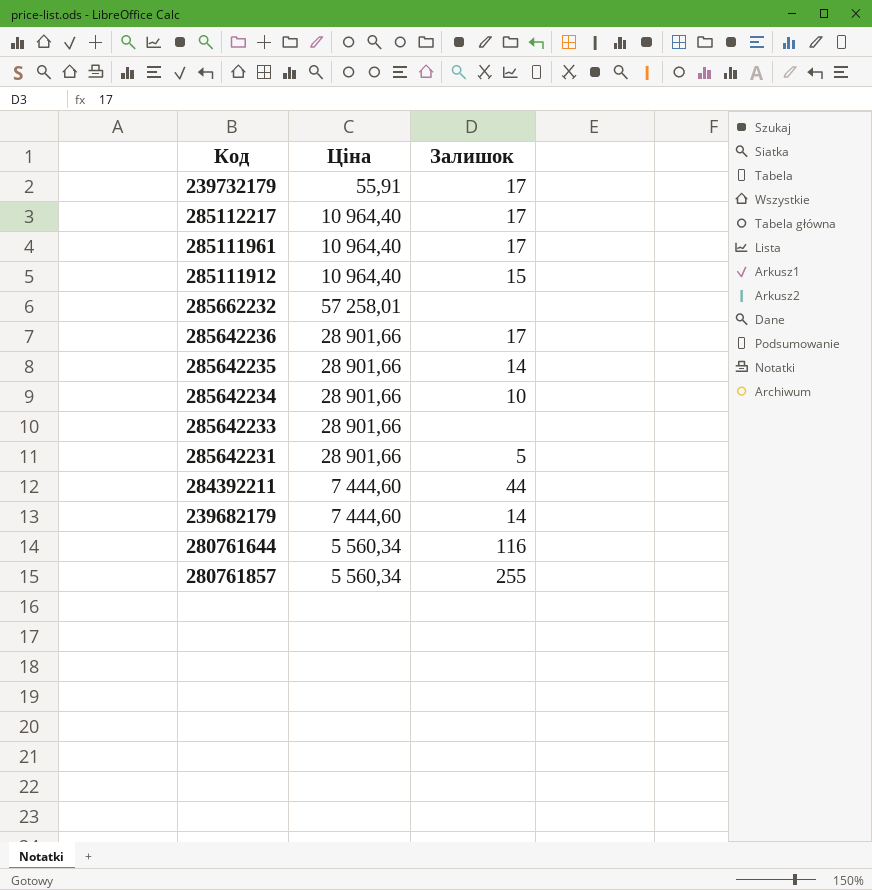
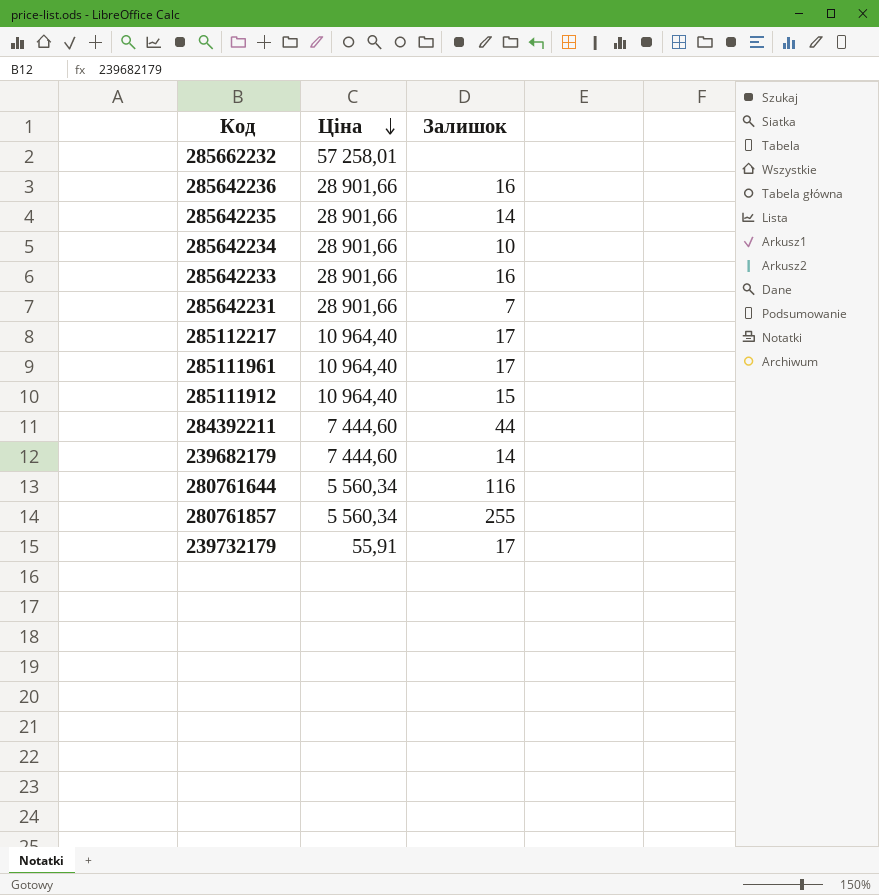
row order: none -> Ціна descending
285642236 | Залишок: 17 -> 16
285642233 | Залишок: none -> 16
285642231 | Залишок: 5 -> 7

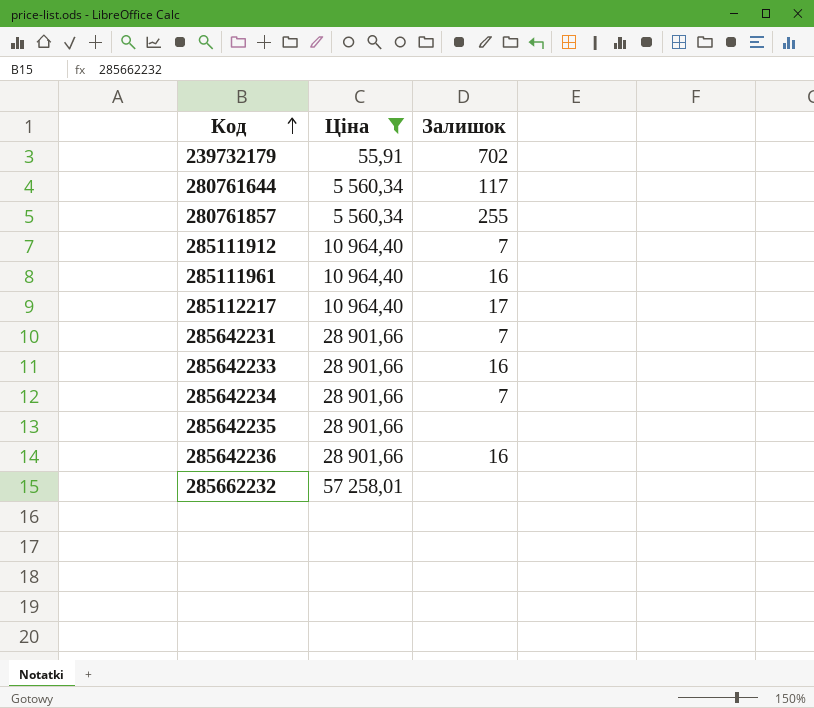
filter: none -> Ціна != 7 444,60
row order: Ціна descending -> Код ascending
239732179 | Залишок: 17 -> 702
280761644 | Залишок: 116 -> 117
285111912 | Залишок: 15 -> 7
285111961 | Залишок: 17 -> 16
285642234 | Залишок: 10 -> 7
285642235 | Залишок: 14 -> none

